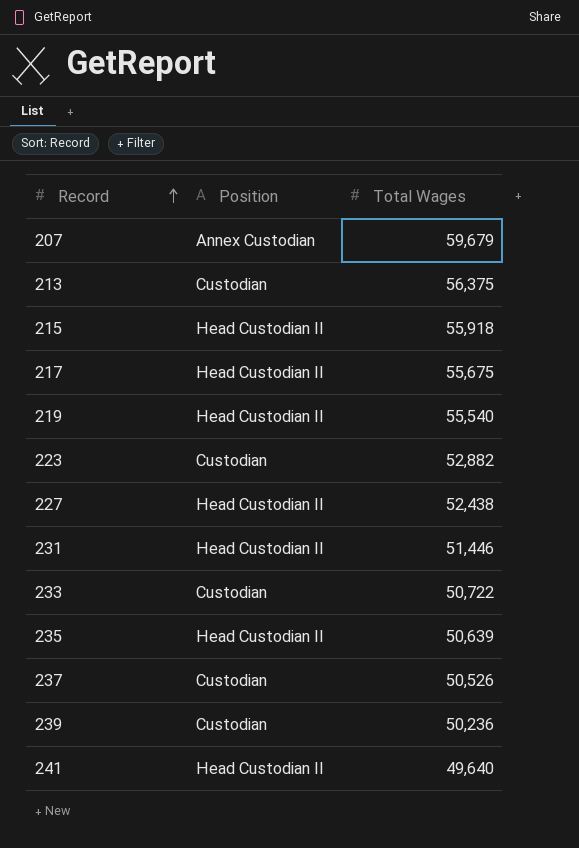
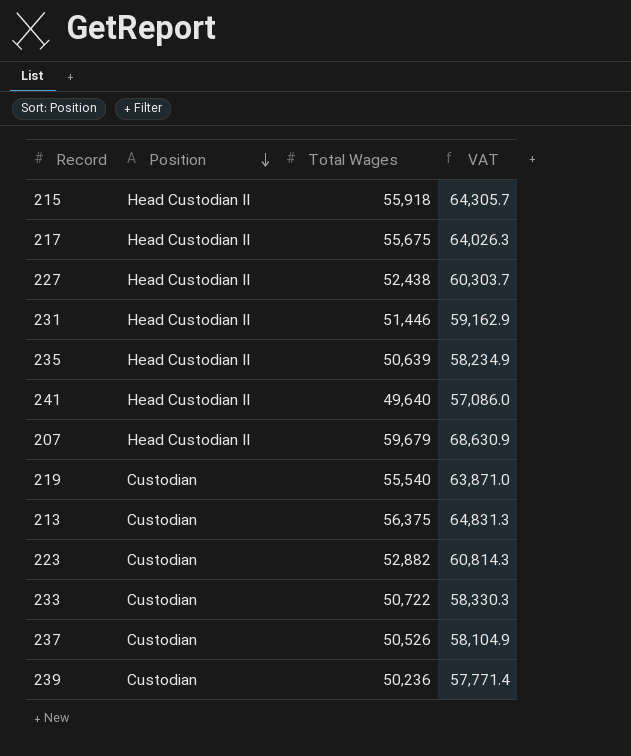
row order: Record ascending -> Position descending
column VAT | formula: none -> [Total Wages] * 1.15
207 | Position: Annex Custodian -> Head Custodian II
219 | Position: Head Custodian II -> Custodian

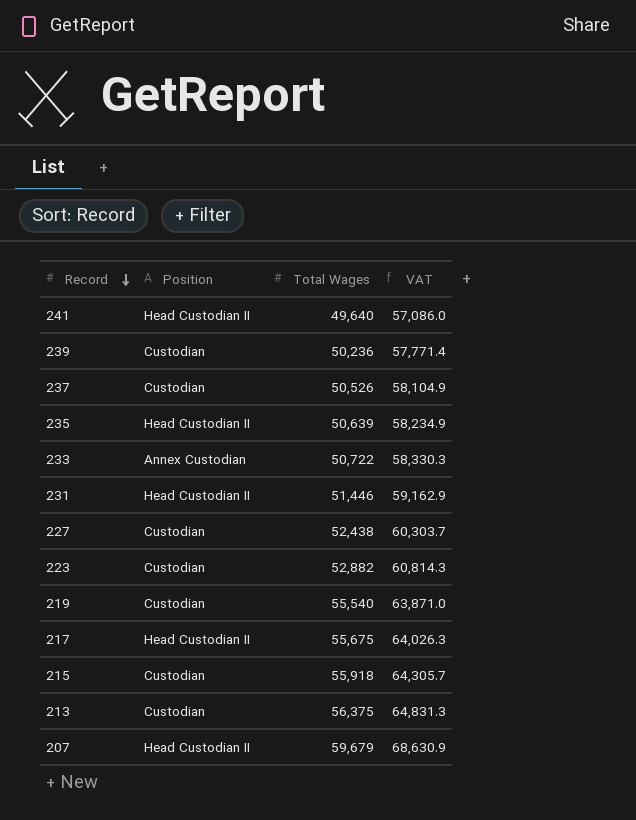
row order: Position descending -> Record descending
233 | Position: Custodian -> Annex Custodian
227 | Position: Head Custodian II -> Custodian
215 | Position: Head Custodian II -> Custodian

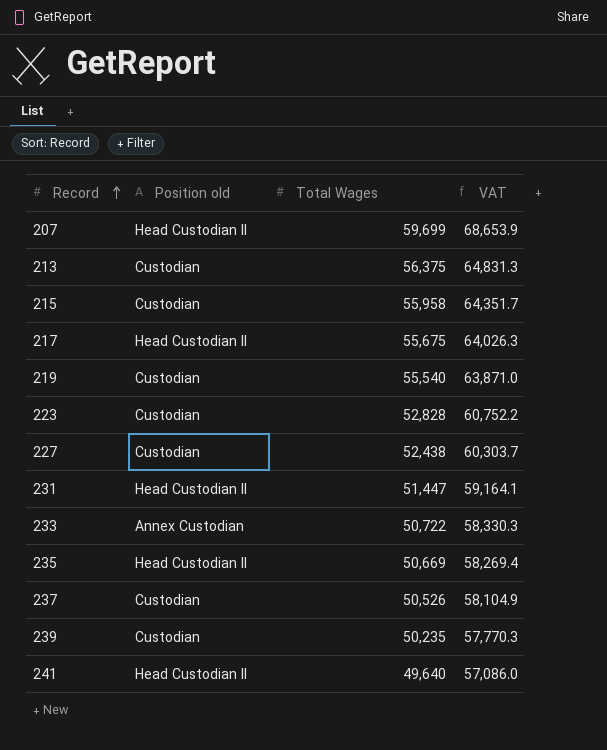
row order: Record descending -> Record ascending
column name: Position -> Position old
207 | Total Wages: 59,679 -> 59,699
207 | VAT: 68,630.9 -> 68,653.9
215 | Total Wages: 55,918 -> 55,958
215 | VAT: 64,305.7 -> 64,351.7
223 | Total Wages: 52,882 -> 52,828
223 | VAT: 60,814.3 -> 60,752.2
231 | Total Wages: 51,446 -> 51,447
231 | VAT: 59,162.9 -> 59,164.1
235 | Total Wages: 50,639 -> 50,669
235 | VAT: 58,234.9 -> 58,269.4
239 | Total Wages: 50,236 -> 50,235
239 | VAT: 57,771.4 -> 57,770.3

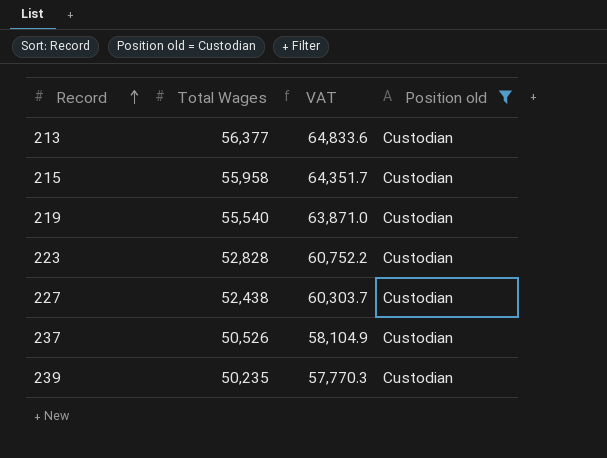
filter: none -> Position old = Custodian
column Position old | position: 2 -> 4
213 | Total Wages: 56,375 -> 56,377
213 | VAT: 64,831.3 -> 64,833.6

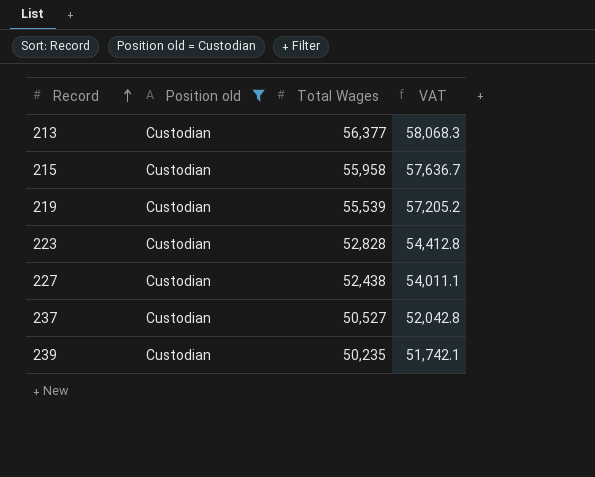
column Position old | position: 4 -> 2
column VAT | formula: [Total Wages] * 1.15 -> [Total Wages] * 1.03
219 | Total Wages: 55,540 -> 55,539
237 | Total Wages: 50,526 -> 50,527

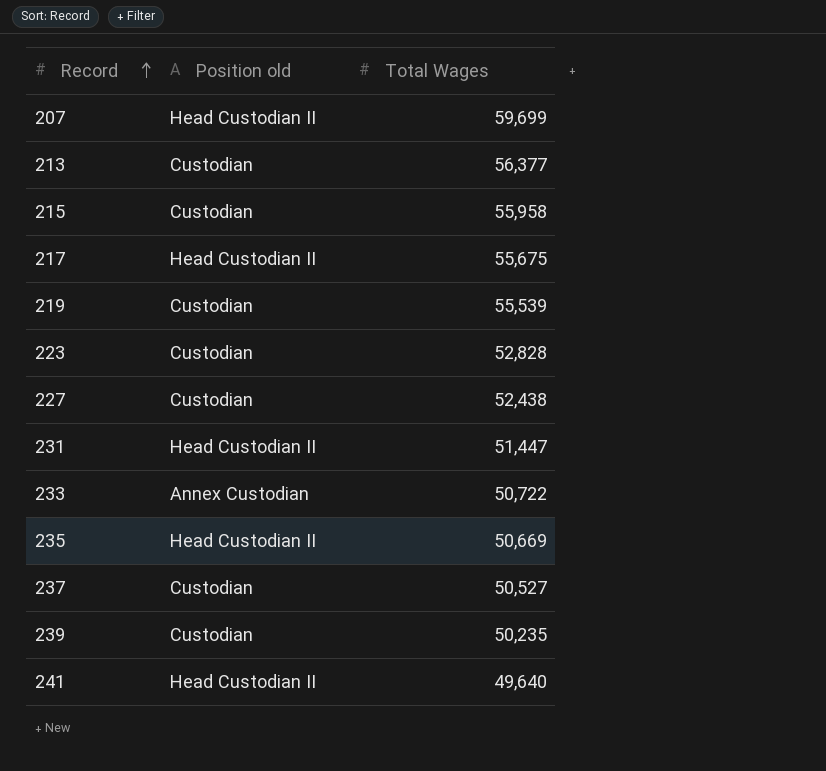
filter: Position old = Custodian -> none
column VAT | formula: [Total Wages] * 1.03 -> none

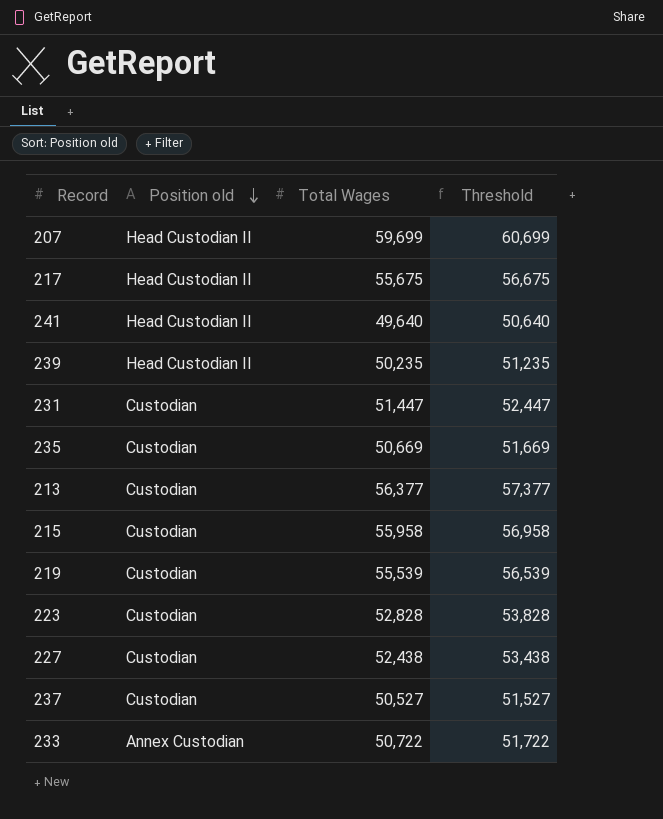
row order: Record ascending -> Position old descending
column Threshold | formula: none -> [Total Wages] + 1000
239 | Position old: Custodian -> Head Custodian II
231 | Position old: Head Custodian II -> Custodian
235 | Position old: Head Custodian II -> Custodian

